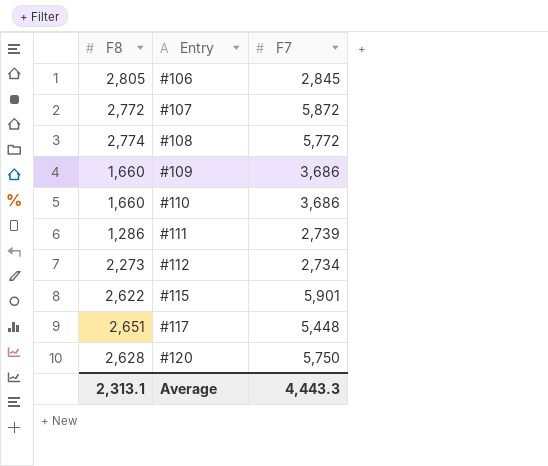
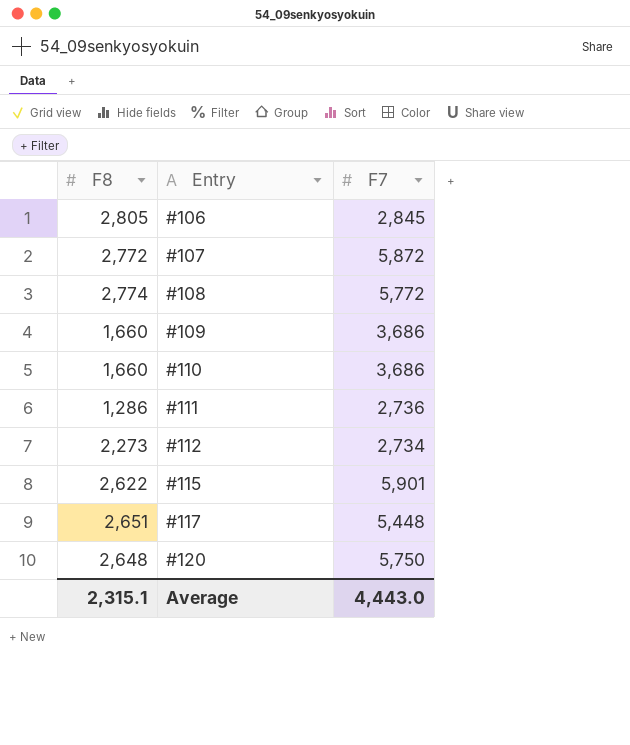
#111 | F7: 2,739 -> 2,736
#120 | F8: 2,628 -> 2,648
Average | F8: 2,313.1 -> 2,315.1
Average | F7: 4,443.3 -> 4,443.0

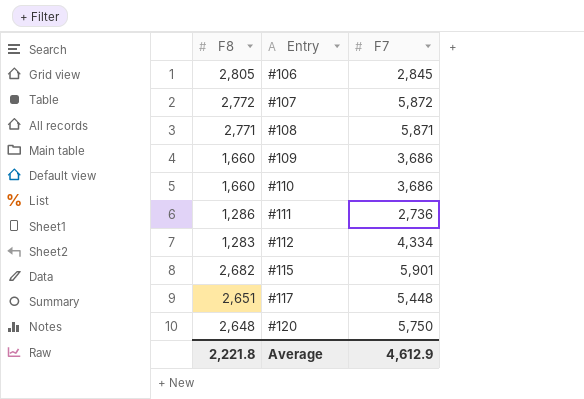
#108 | F8: 2,774 -> 2,771
#108 | F7: 5,772 -> 5,871
#112 | F8: 2,273 -> 1,283
#112 | F7: 2,734 -> 4,334
#115 | F8: 2,622 -> 2,682
Average | F8: 2,315.1 -> 2,221.8
Average | F7: 4,443.0 -> 4,612.9

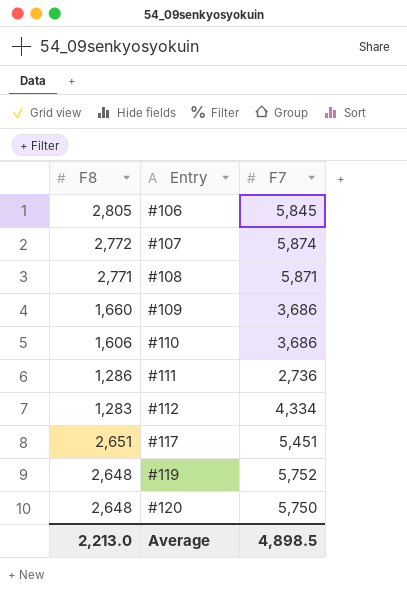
row #115: 2,682 | 5,901 -> none
#106 | F7: 2,845 -> 5,845
#107 | F7: 5,872 -> 5,874
#110 | F8: 1,660 -> 1,606
#117 | F7: 5,448 -> 5,451
row #119: none -> 2,648 | 5,752
Average | F8: 2,221.8 -> 2,213.0
Average | F7: 4,612.9 -> 4,898.5

